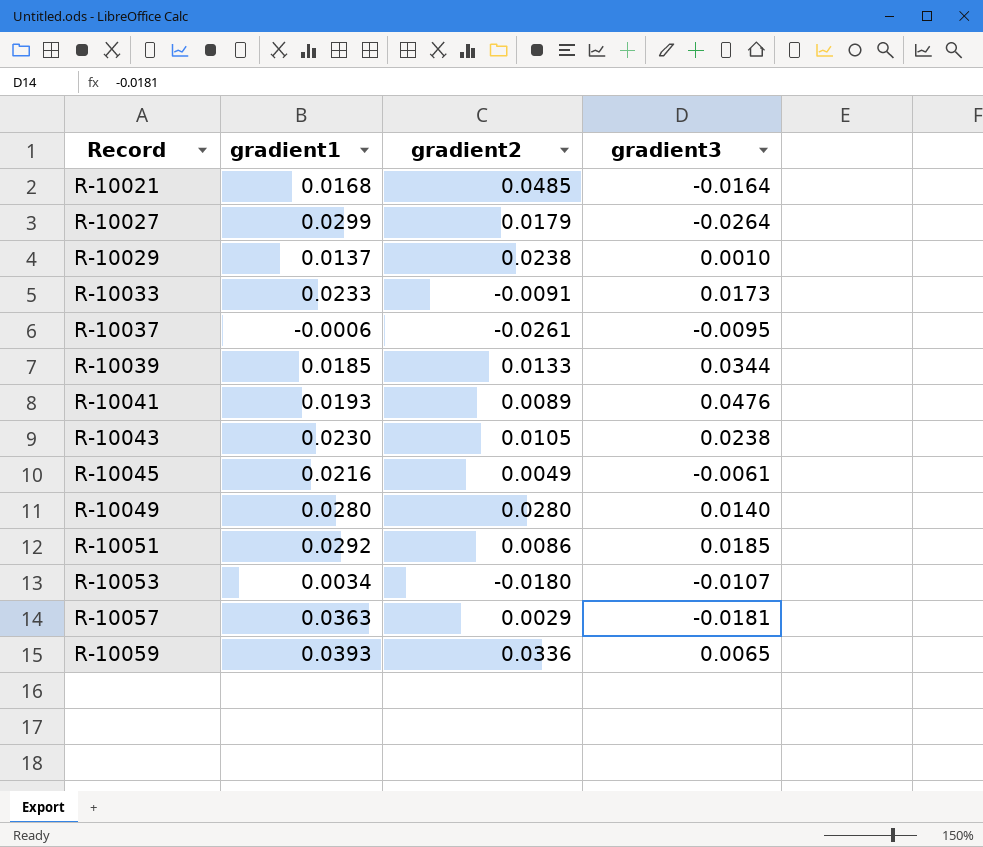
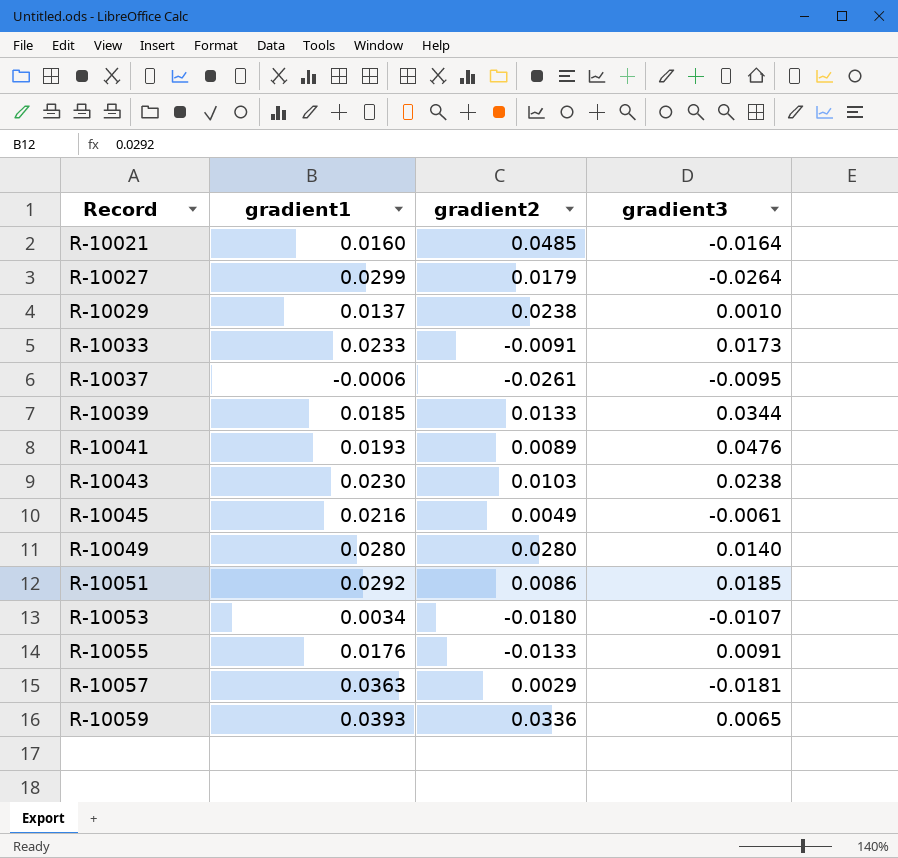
R-10021 | gradient1: 0.0168 -> 0.0160
R-10043 | gradient2: 0.0105 -> 0.0103
row R-10055: none -> 0.0176 | -0.0133 | 0.0091

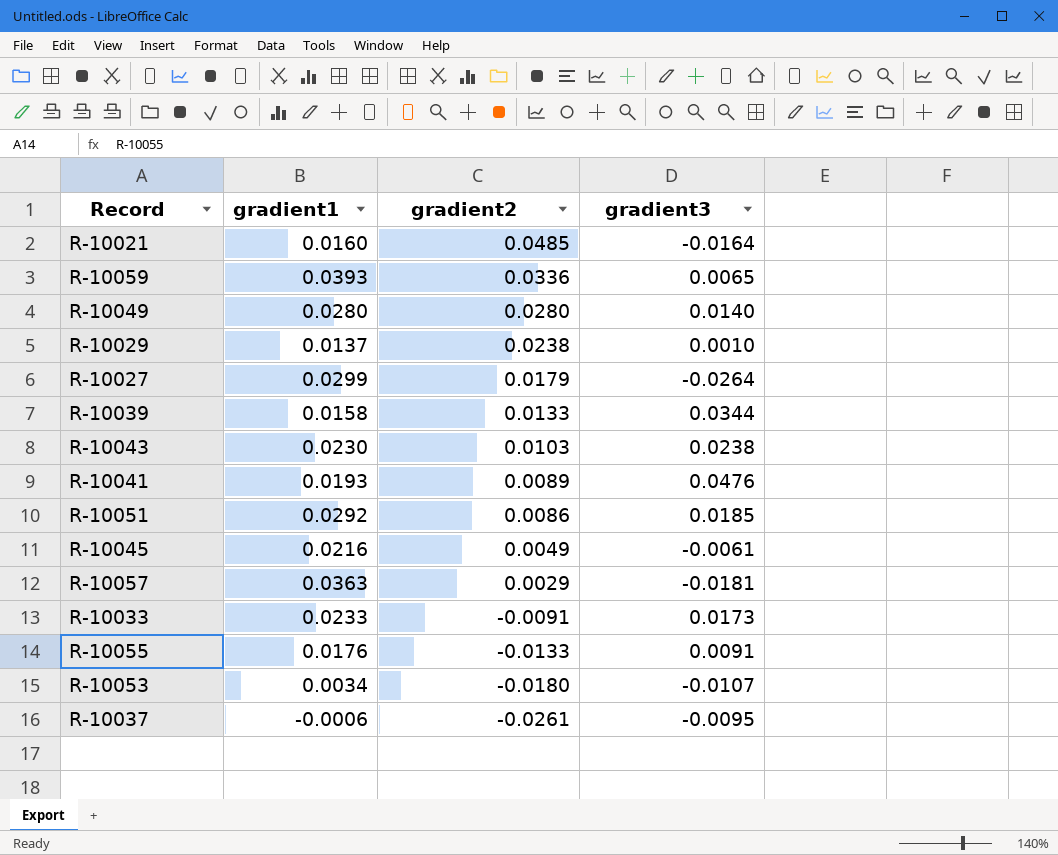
row order: Record ascending -> gradient2 descending
R-10039 | gradient1: 0.0185 -> 0.0158

